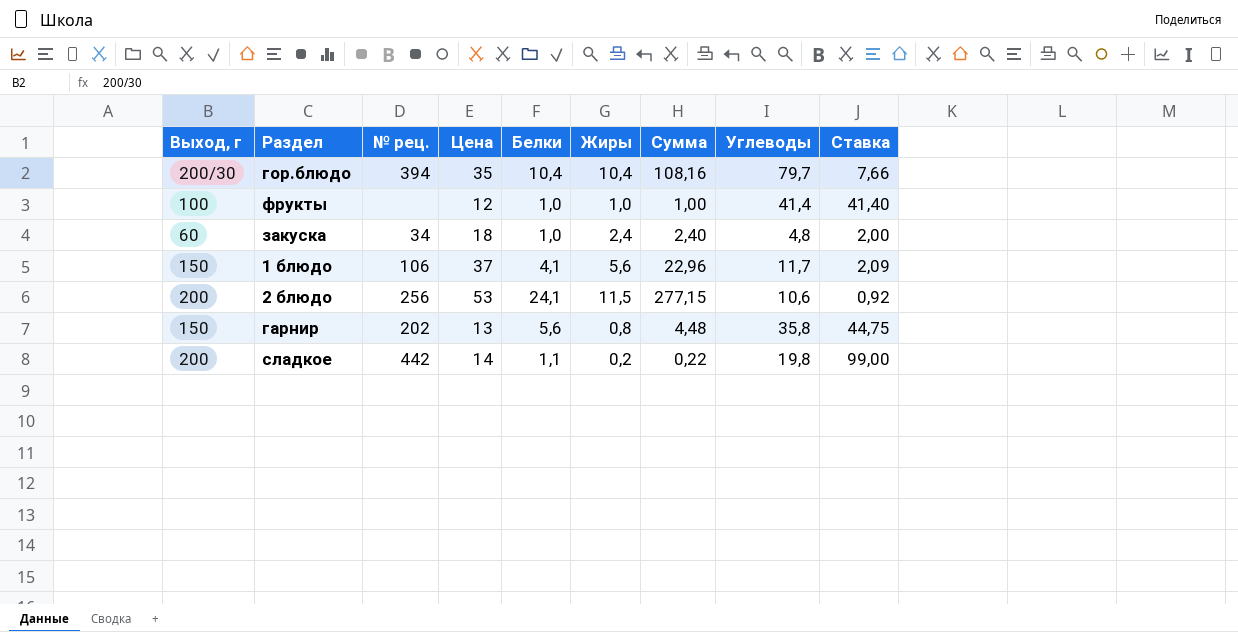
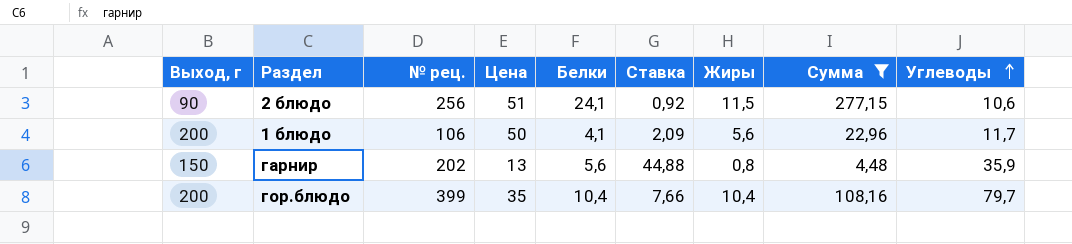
filter: none -> Сумма >= 4,48
row order: none -> Углеводы ascending
column Ставка | position: 9 -> 6
2 блюдо | Выход, г: 200 -> 90
2 блюдо | Цена: 53 -> 51
1 блюдо | Выход, г: 150 -> 200
1 блюдо | Цена: 37 -> 50
гарнир | Ставка: 44,75 -> 44,88
гарнир | Углеводы: 35,8 -> 35,9
гор.блюдо | Выход, г: 200/30 -> 200
гор.блюдо | № рец.: 394 -> 399

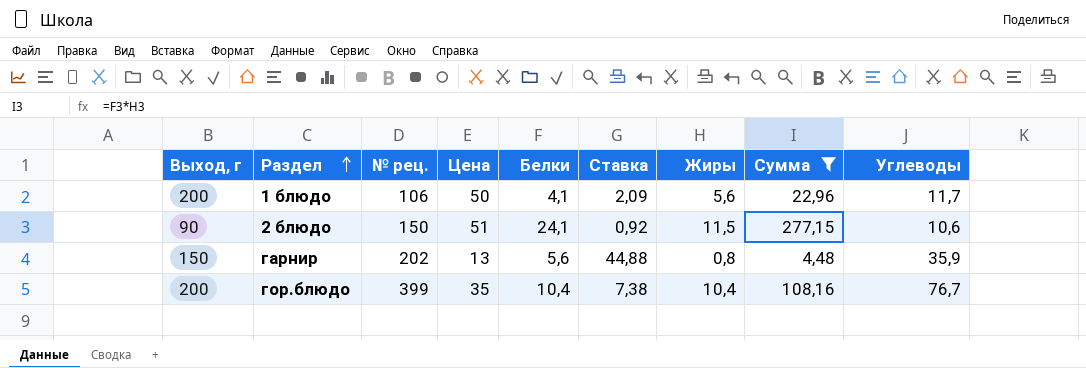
row order: Углеводы ascending -> Раздел ascending
2 блюдо | № рец.: 256 -> 150
гор.блюдо | Ставка: 7,66 -> 7,38
гор.блюдо | Углеводы: 79,7 -> 76,7

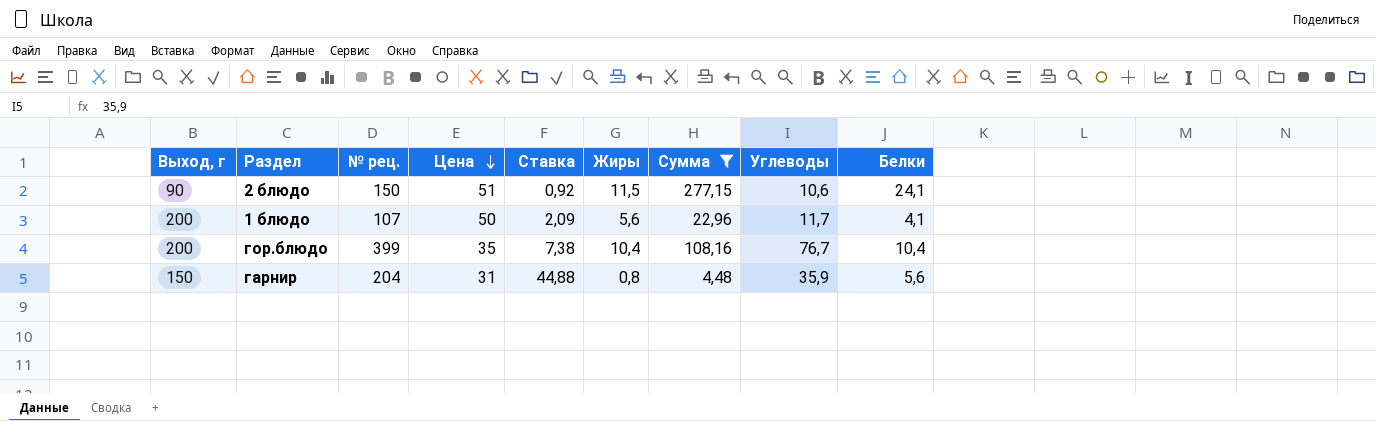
row order: Раздел ascending -> Цена descending
column Белки | position: 5 -> 9
1 блюдо | № рец.: 106 -> 107
гарнир | № рец.: 202 -> 204
гарнир | Цена: 13 -> 31

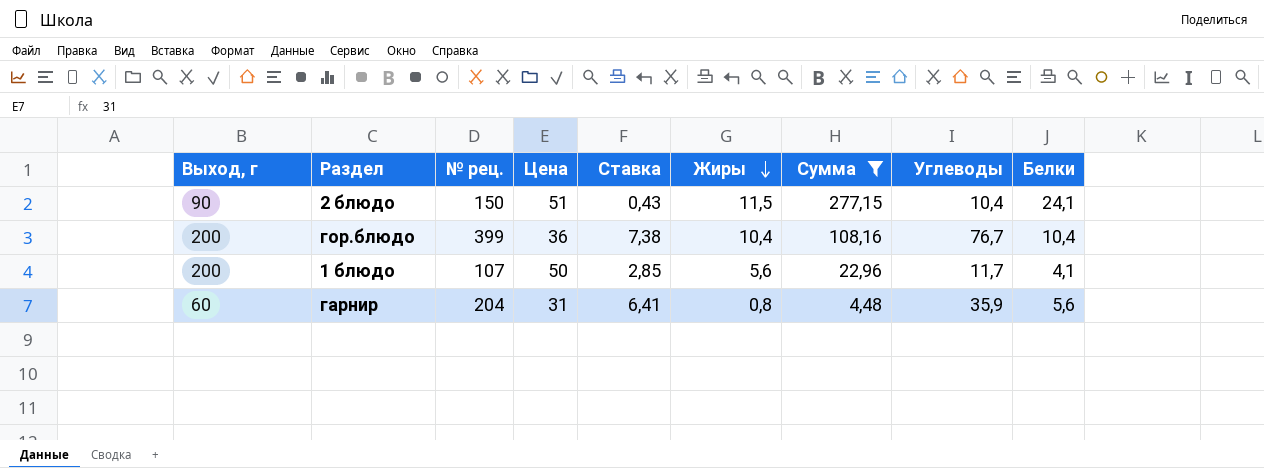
row order: Цена descending -> Жиры descending
column Ставка | formula: [Углеводы] / [Жиры] -> [Углеводы] / [Белки]
2 блюдо | Углеводы: 10,6 -> 10,4
гор.блюдо | Цена: 35 -> 36
гарнир | Выход, г: 150 -> 60

